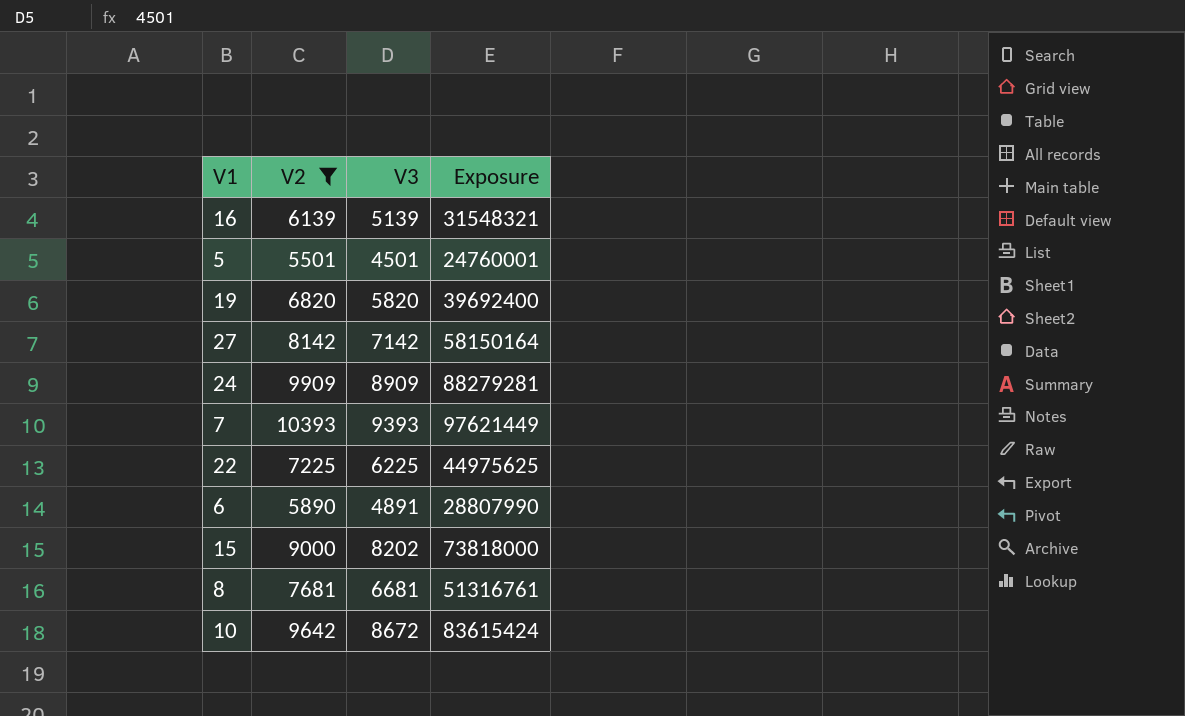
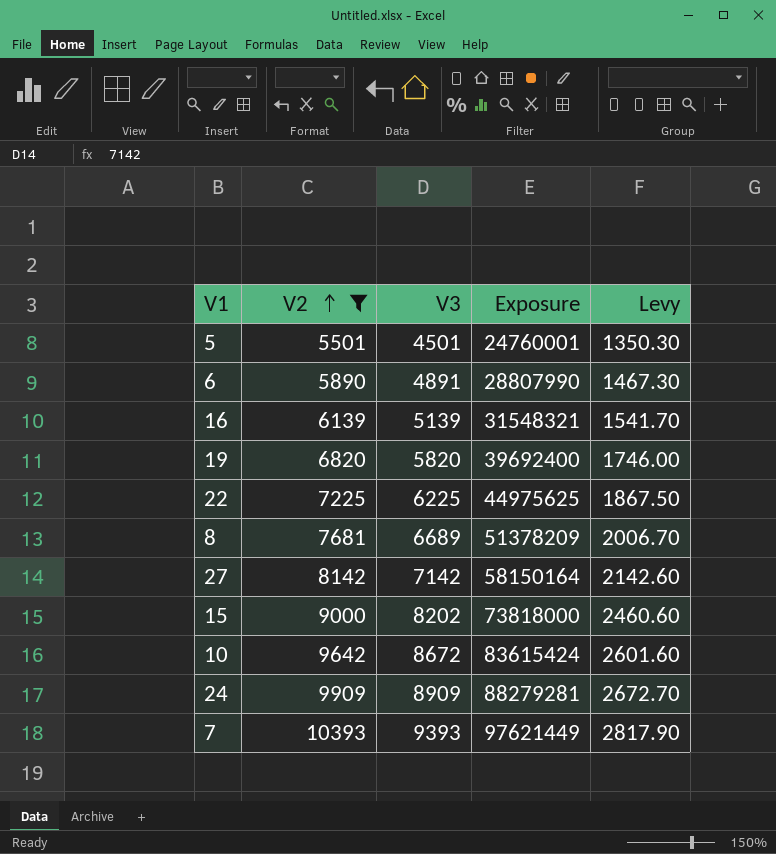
row order: none -> V2 ascending
column Levy | formula: none -> [V3] * 0.3
8 | V3: 6681 -> 6689
8 | Exposure: 51316761 -> 51378209

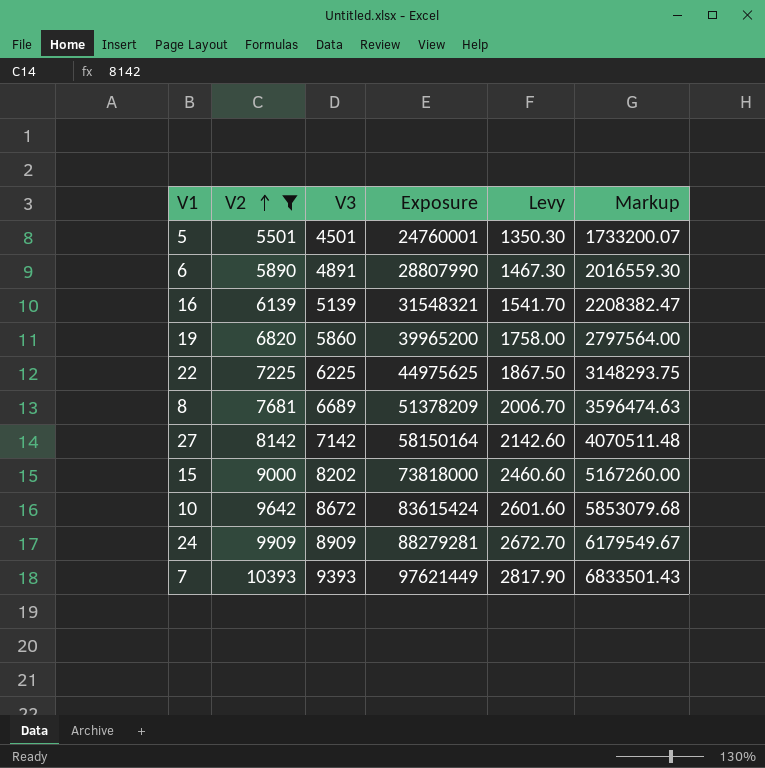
column Markup | formula: none -> [Exposure] * 0.07
19 | V3: 5820 -> 5860
19 | Exposure: 39692400 -> 39965200
19 | Levy: 1746.00 -> 1758.00

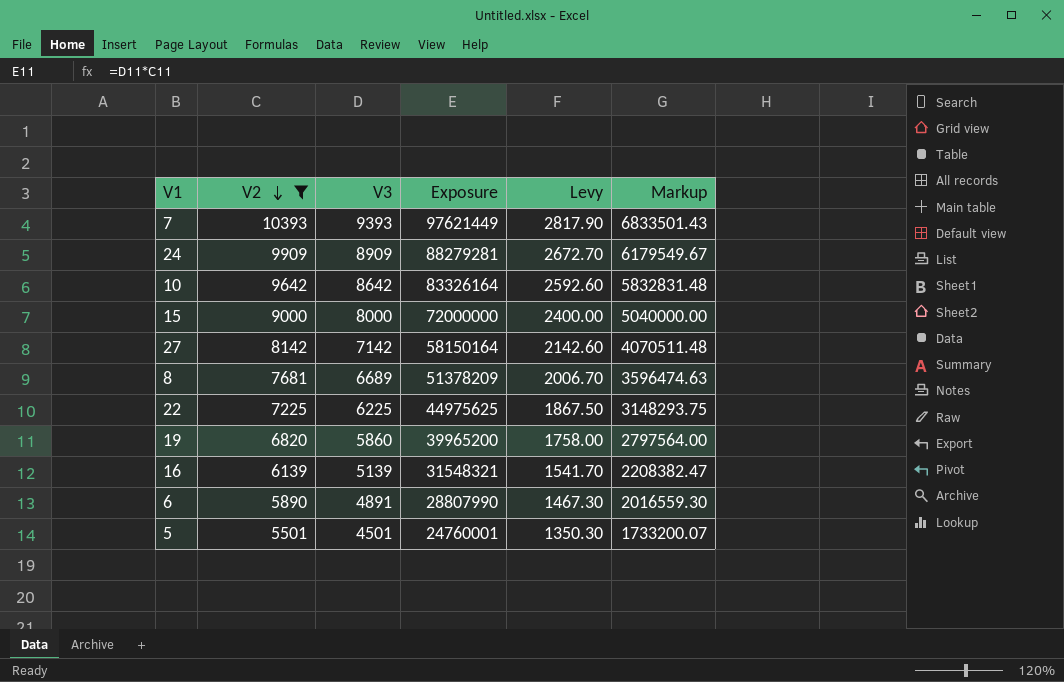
row order: V2 ascending -> V2 descending
10 | V3: 8672 -> 8642
10 | Exposure: 83615424 -> 83326164
10 | Levy: 2601.60 -> 2592.60
10 | Markup: 5853079.68 -> 5832831.48
15 | V3: 8202 -> 8000
15 | Exposure: 73818000 -> 72000000
15 | Levy: 2460.60 -> 2400.00
15 | Markup: 5167260.00 -> 5040000.00

